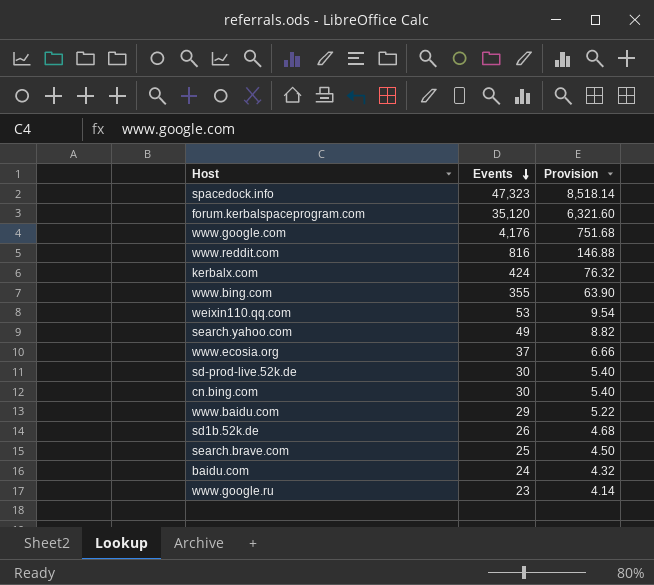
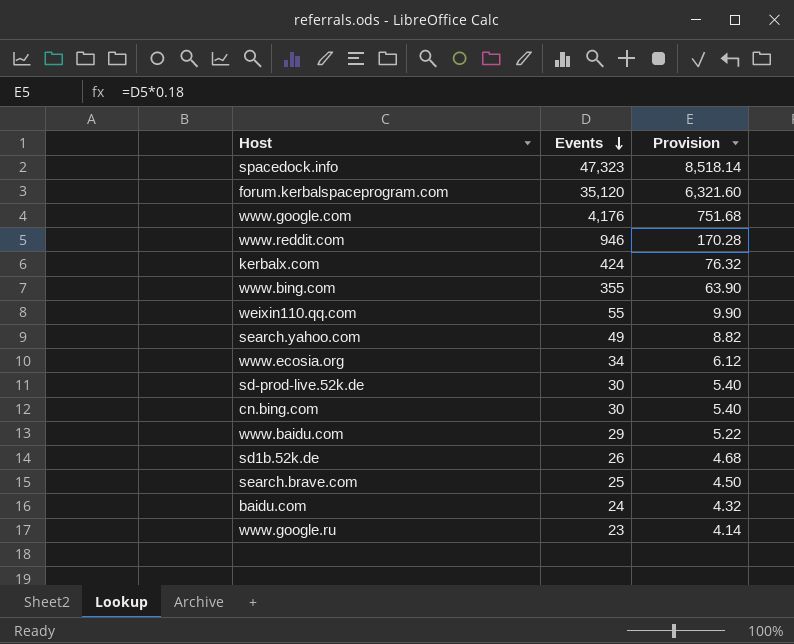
www.reddit.com | Events: 816 -> 946
www.reddit.com | Provision: 146.88 -> 170.28
weixin110.qq.com | Events: 53 -> 55
weixin110.qq.com | Provision: 9.54 -> 9.90
www.ecosia.org | Events: 37 -> 34
www.ecosia.org | Provision: 6.66 -> 6.12

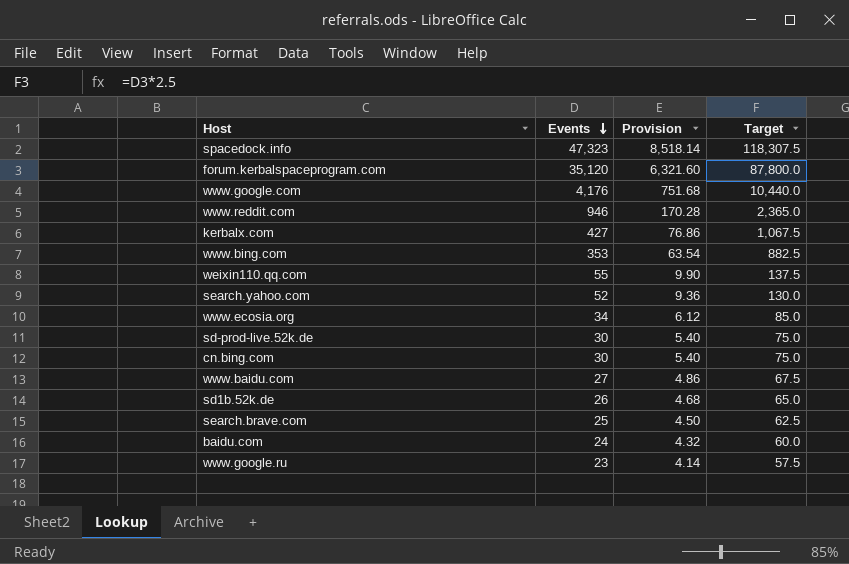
column Target | formula: none -> [Events] * 2.5
kerbalx.com | Events: 424 -> 427
kerbalx.com | Provision: 76.32 -> 76.86
www.bing.com | Events: 355 -> 353
www.bing.com | Provision: 63.90 -> 63.54
search.yahoo.com | Events: 49 -> 52
search.yahoo.com | Provision: 8.82 -> 9.36
www.baidu.com | Events: 29 -> 27
www.baidu.com | Provision: 5.22 -> 4.86

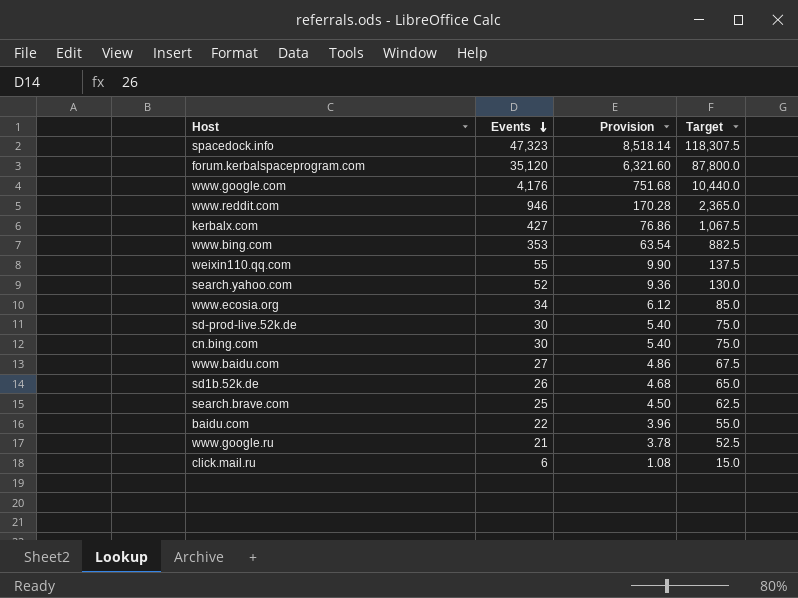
baidu.com | Events: 24 -> 22
baidu.com | Provision: 4.32 -> 3.96
baidu.com | Target: 60.0 -> 55.0
www.google.ru | Events: 23 -> 21
www.google.ru | Provision: 4.14 -> 3.78
www.google.ru | Target: 57.5 -> 52.5
row click.mail.ru: none -> 6 | 1.08 | 15.0

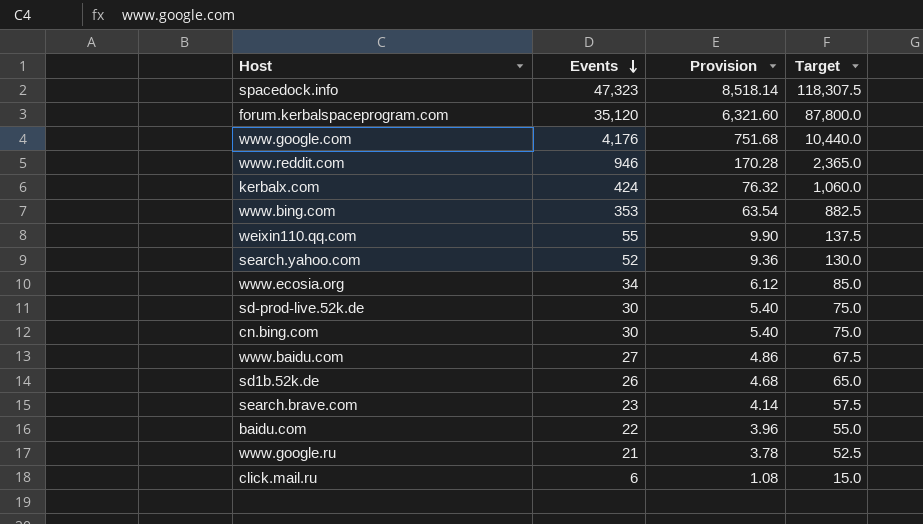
kerbalx.com | Events: 427 -> 424
kerbalx.com | Provision: 76.86 -> 76.32
kerbalx.com | Target: 1,067.5 -> 1,060.0
search.brave.com | Events: 25 -> 23
search.brave.com | Provision: 4.50 -> 4.14
search.brave.com | Target: 62.5 -> 57.5

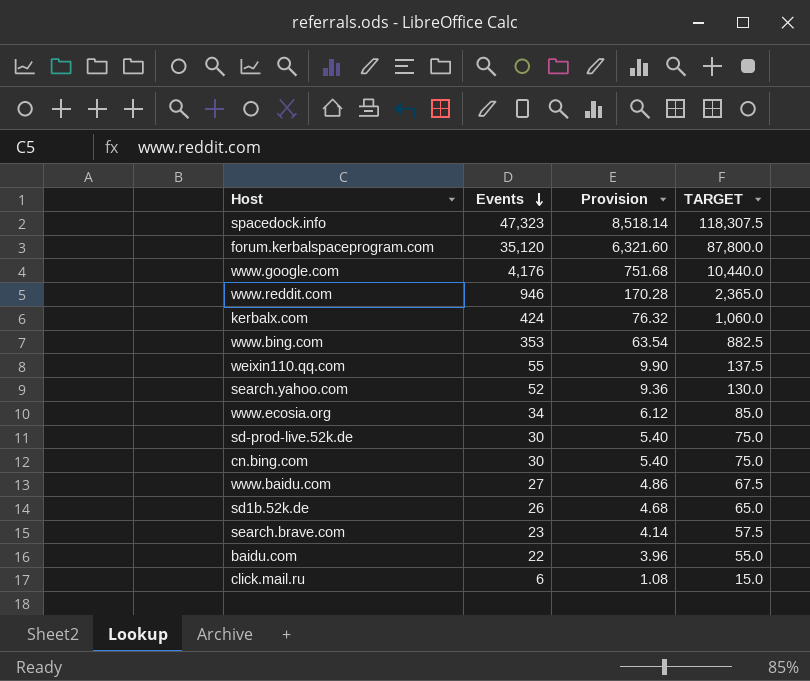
column name: Target -> TARGET
row www.google.ru: 21 | 3.78 | 52.5 -> none

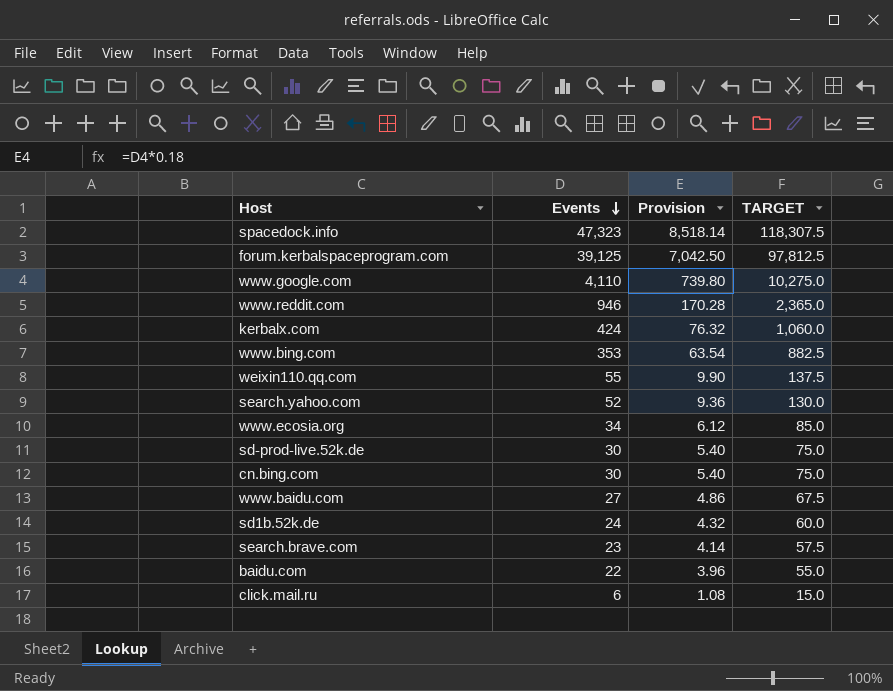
forum.kerbalspaceprogram.com | Events: 35,120 -> 39,125
forum.kerbalspaceprogram.com | Provision: 6,321.60 -> 7,042.50
forum.kerbalspaceprogram.com | TARGET: 87,800.0 -> 97,812.5
www.google.com | Events: 4,176 -> 4,110
www.google.com | Provision: 751.68 -> 739.80
www.google.com | TARGET: 10,440.0 -> 10,275.0
sd1b.52k.de | Events: 26 -> 24
sd1b.52k.de | Provision: 4.68 -> 4.32
sd1b.52k.de | TARGET: 65.0 -> 60.0

